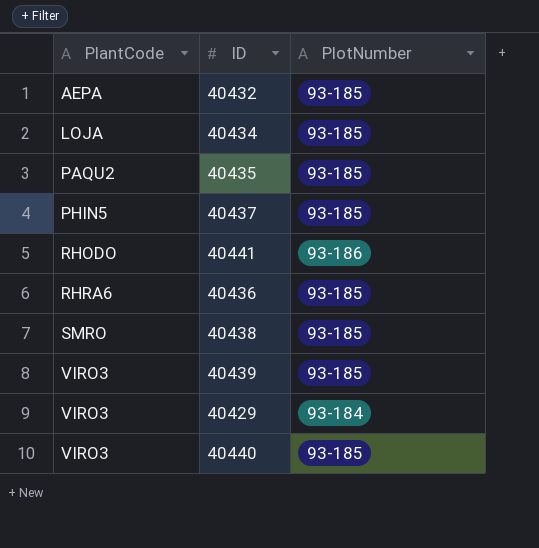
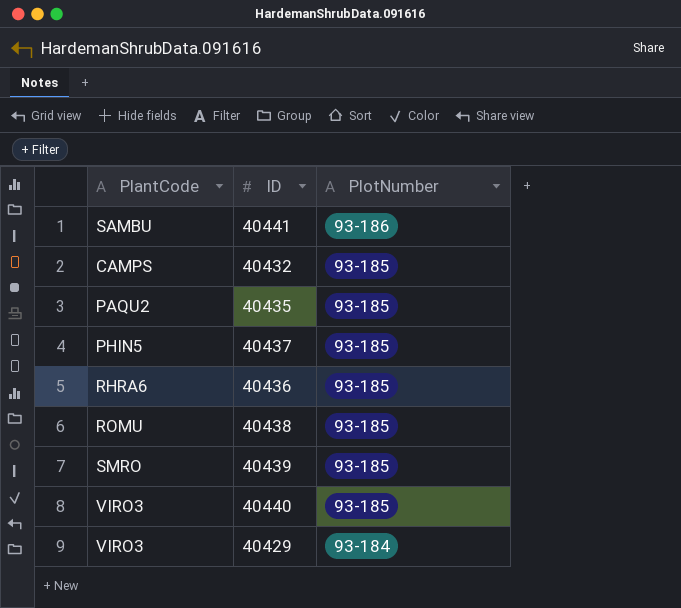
row order: PlantCode ascending -> PlotNumber descending
row 40434: LOJA | 93-185 -> none
40441 | PlantCode: RHODO -> SAMBU
40432 | PlantCode: AEPA -> CAMPS
40438 | PlantCode: SMRO -> ROMU
40439 | PlantCode: VIRO3 -> SMRO

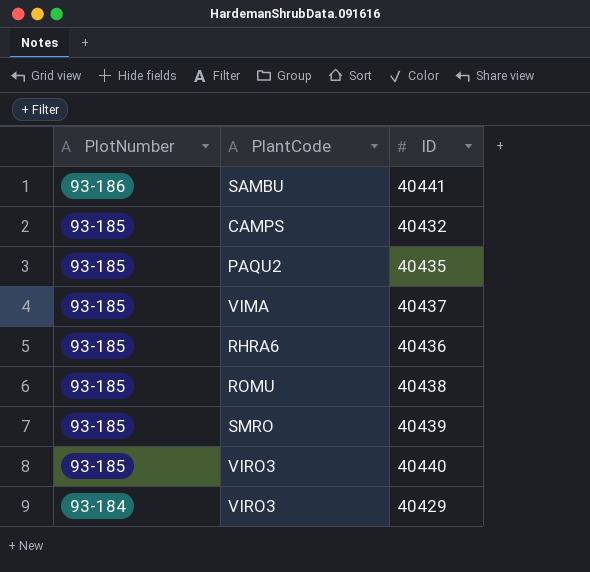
column PlotNumber | position: 3 -> 1
40437 | PlantCode: PHIN5 -> VIMA

